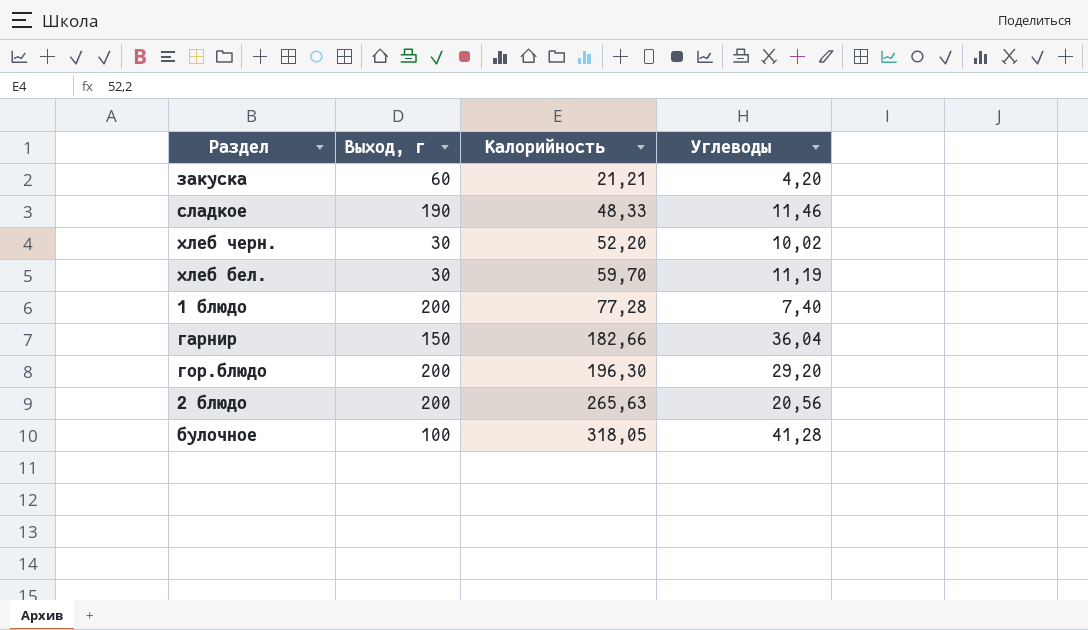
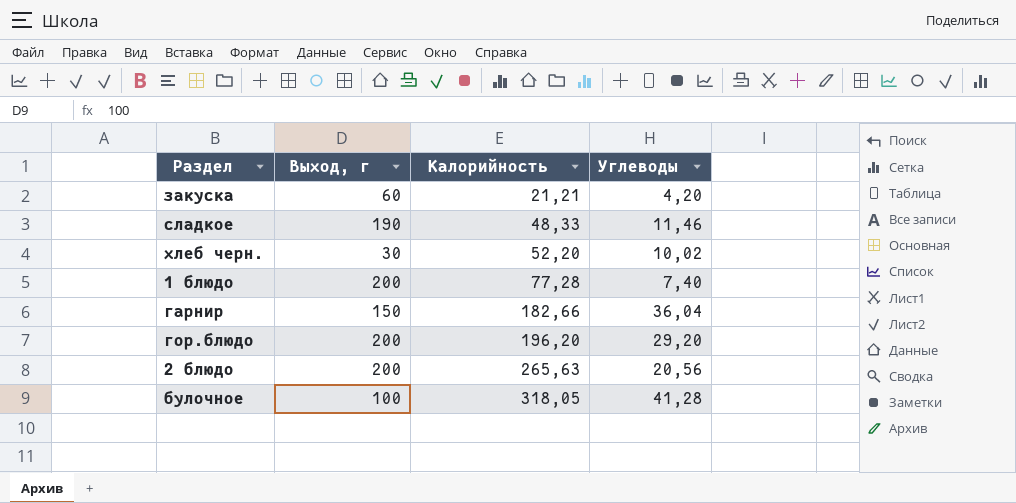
row хлеб бел.: 30 | 59,70 | 11,19 -> none
гор.блюдо | Калорийность: 196,30 -> 196,20

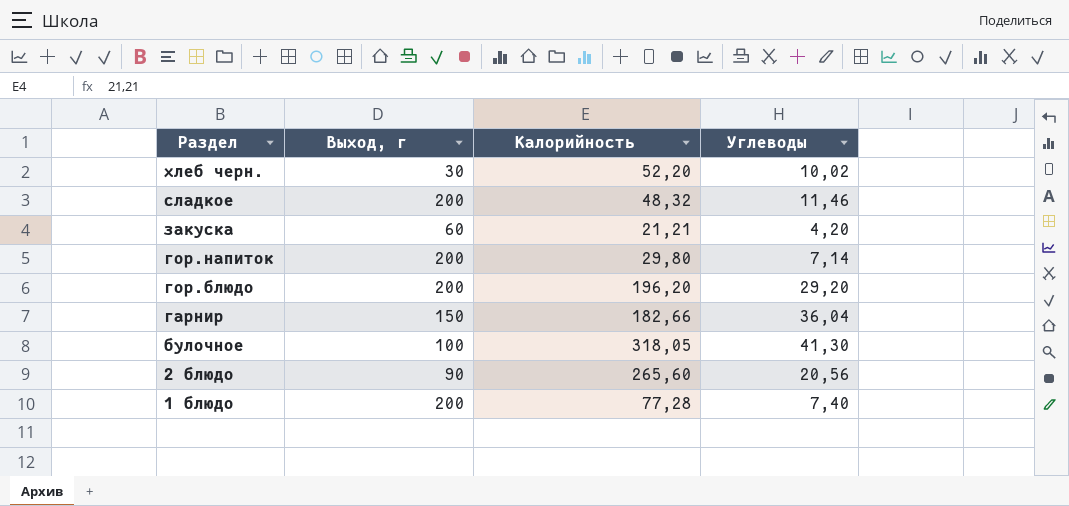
row order: Калорийность ascending -> Раздел descending
сладкое | Выход, г: 190 -> 200
сладкое | Калорийность: 48,33 -> 48,32
row гор.напиток: none -> 200 | 29,80 | 7,14
булочное | Углеводы: 41,28 -> 41,30
2 блюдо | Выход, г: 200 -> 90
2 блюдо | Калорийность: 265,63 -> 265,60

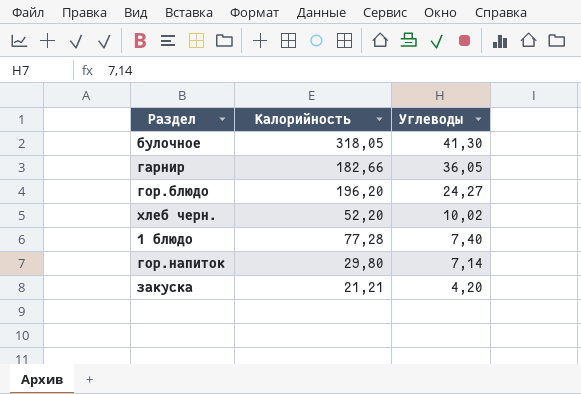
row order: Раздел descending -> Углеводы descending
column Выход, г | position: 2 -> none
row сладкое: 200 | 48,32 | 11,46 -> none
row 2 блюдо: 90 | 265,60 | 20,56 -> none
гарнир | Углеводы: 36,04 -> 36,05
гор.блюдо | Углеводы: 29,20 -> 24,27

